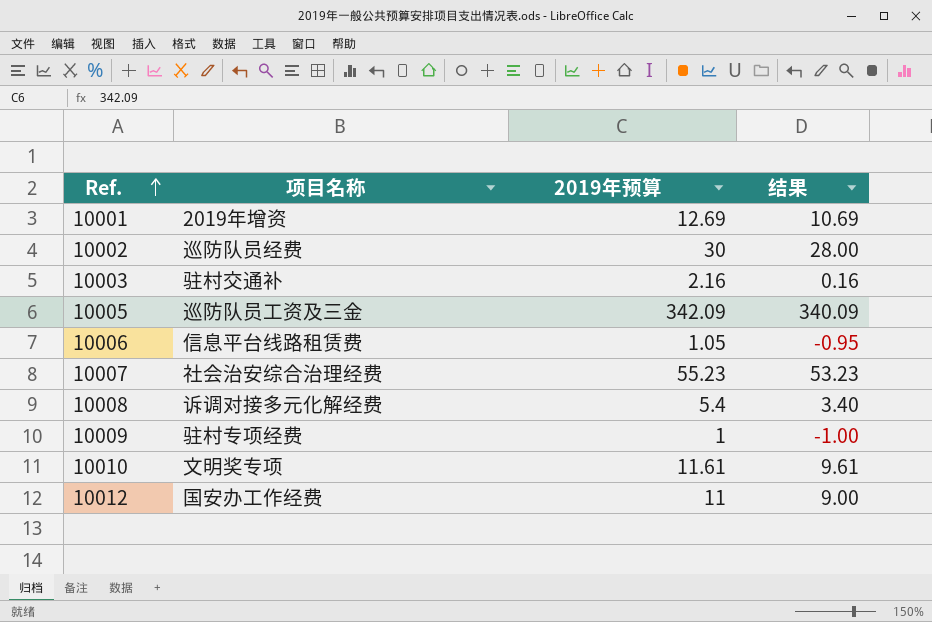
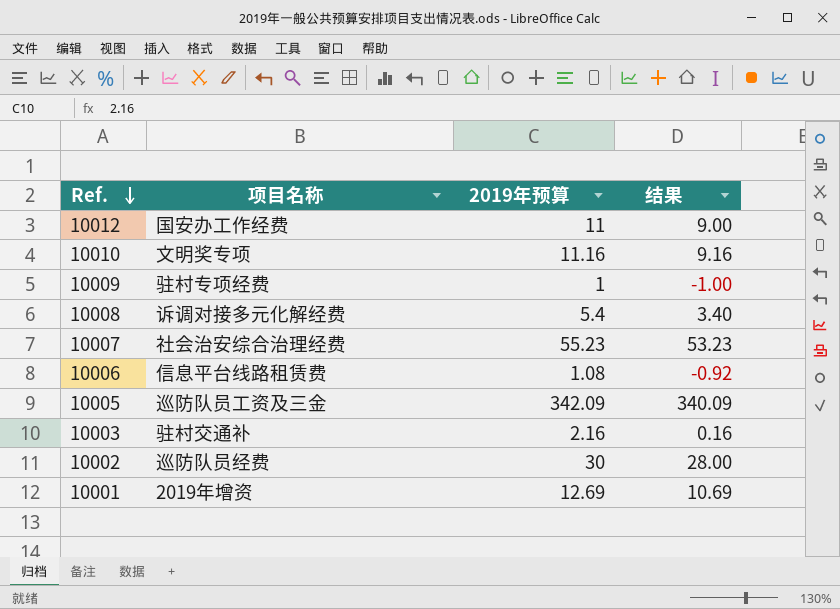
row order: Ref. ascending -> Ref. descending
10010 | 2019年预算: 11.61 -> 11.16
10010 | 结果: 9.61 -> 9.16
10006 | 2019年预算: 1.05 -> 1.08
10006 | 结果: -0.95 -> -0.92

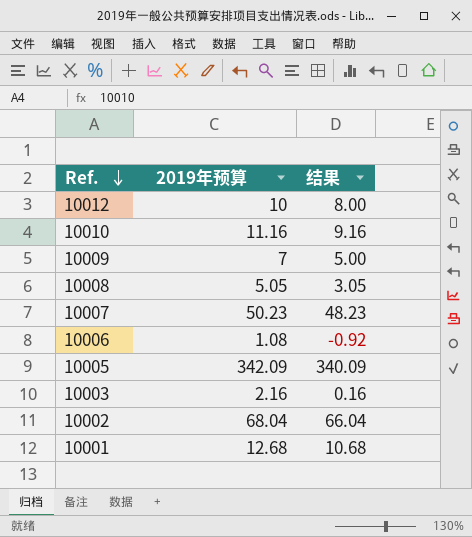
column 项目名称 | position: 2 -> none
10012 | 2019年预算: 11 -> 10
10012 | 结果: 9.00 -> 8.00
10009 | 2019年预算: 1 -> 7
10009 | 结果: -1.00 -> 5.00
10008 | 2019年预算: 5.4 -> 5.05
10008 | 结果: 3.40 -> 3.05
10007 | 2019年预算: 55.23 -> 50.23
10007 | 结果: 53.23 -> 48.23
10002 | 2019年预算: 30 -> 68.04
10002 | 结果: 28.00 -> 66.04
10001 | 2019年预算: 12.69 -> 12.68
10001 | 结果: 10.69 -> 10.68

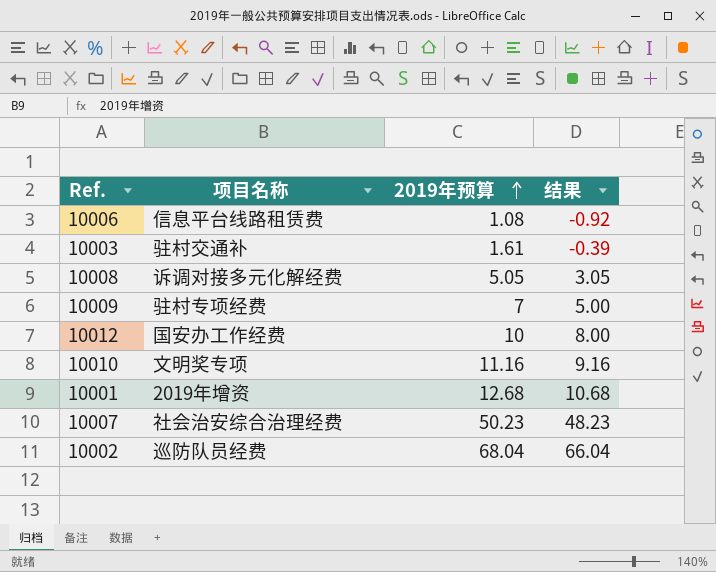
row order: Ref. descending -> 2019年预算 ascending
column 项目名称 | position: none -> 2
row 10005: 342.09 | 340.09 -> none
10003 | 2019年预算: 2.16 -> 1.61
10003 | 结果: 0.16 -> -0.39

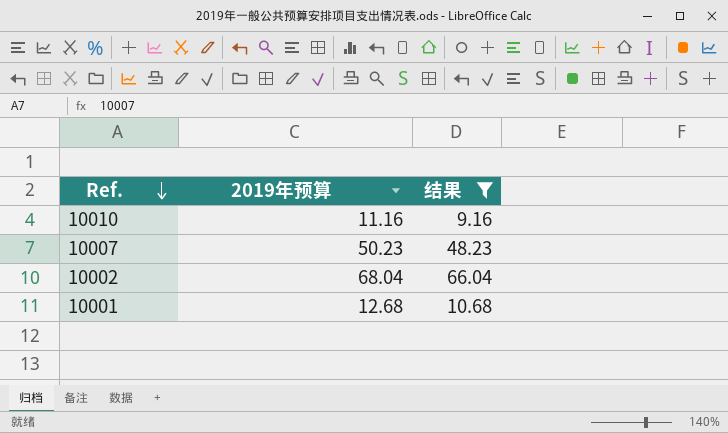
filter: none -> 结果 >= 9.16
row order: 2019年预算 ascending -> Ref. descending
column 项目名称 | position: 2 -> none

